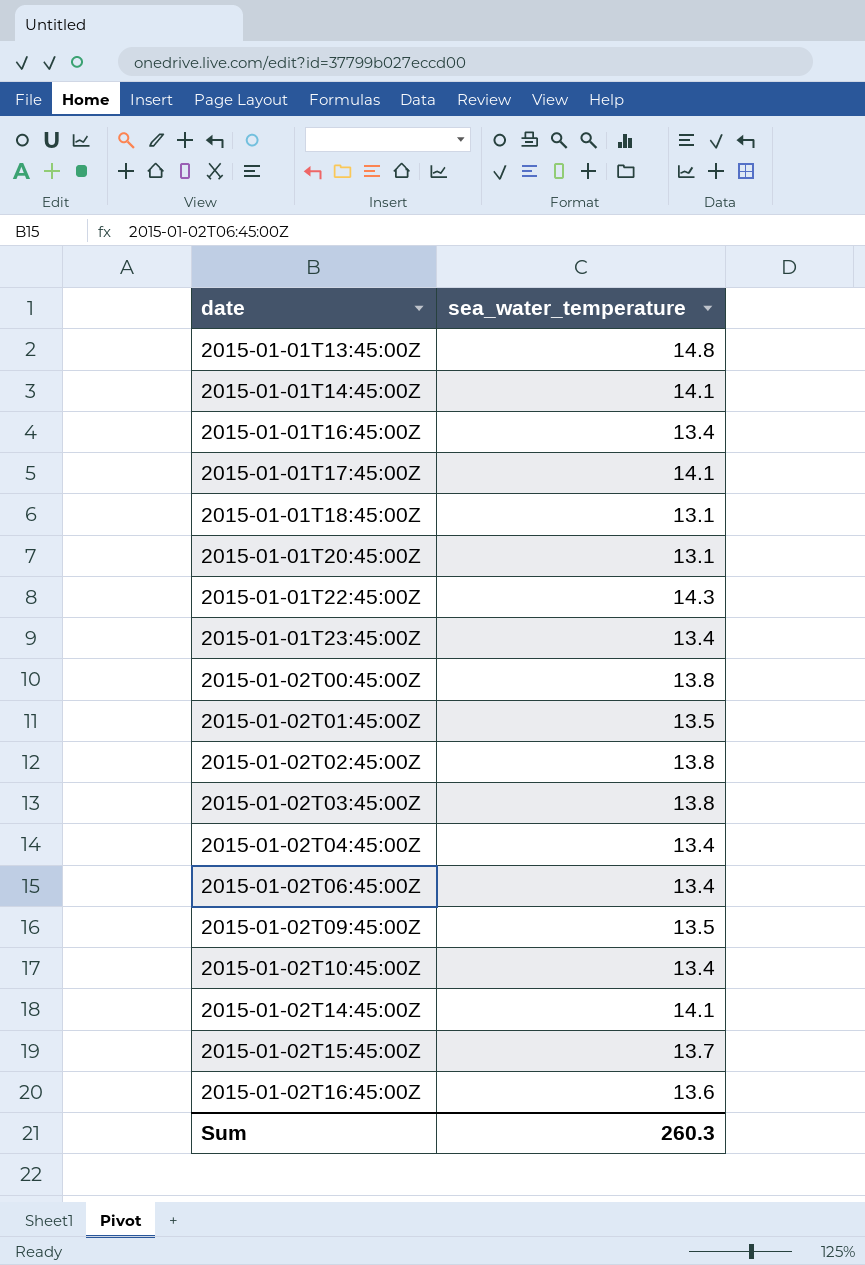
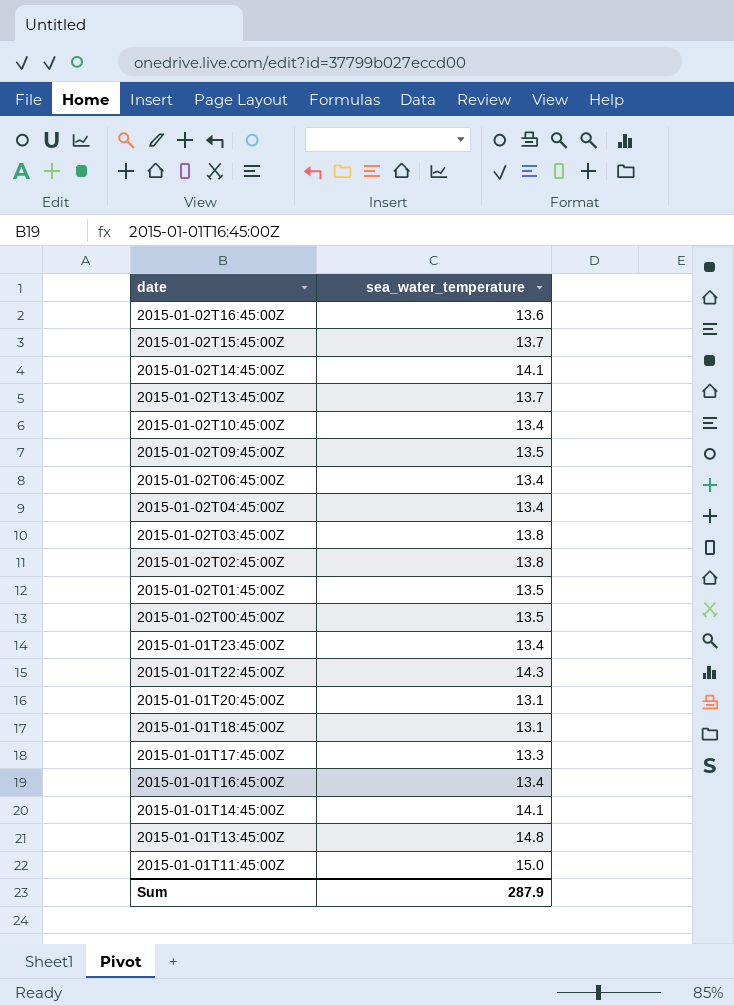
row order: date ascending -> date descending
row 2015-01-02T13:45:00Z: none -> 13.7
2015-01-02T00:45:00Z | sea_water_temperature: 13.8 -> 13.5
2015-01-01T17:45:00Z | sea_water_temperature: 14.1 -> 13.3
row 2015-01-01T11:45:00Z: none -> 15.0
Sum | sea_water_temperature: 260.3 -> 287.9

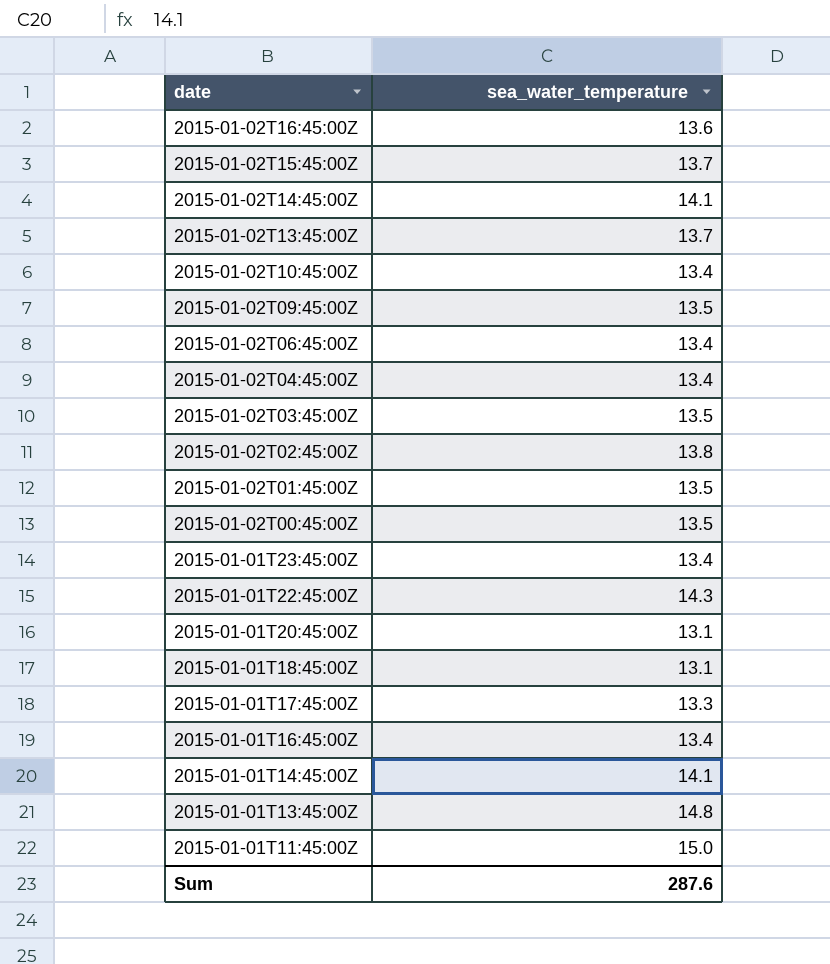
2015-01-02T03:45:00Z | sea_water_temperature: 13.8 -> 13.5
Sum | sea_water_temperature: 287.9 -> 287.6

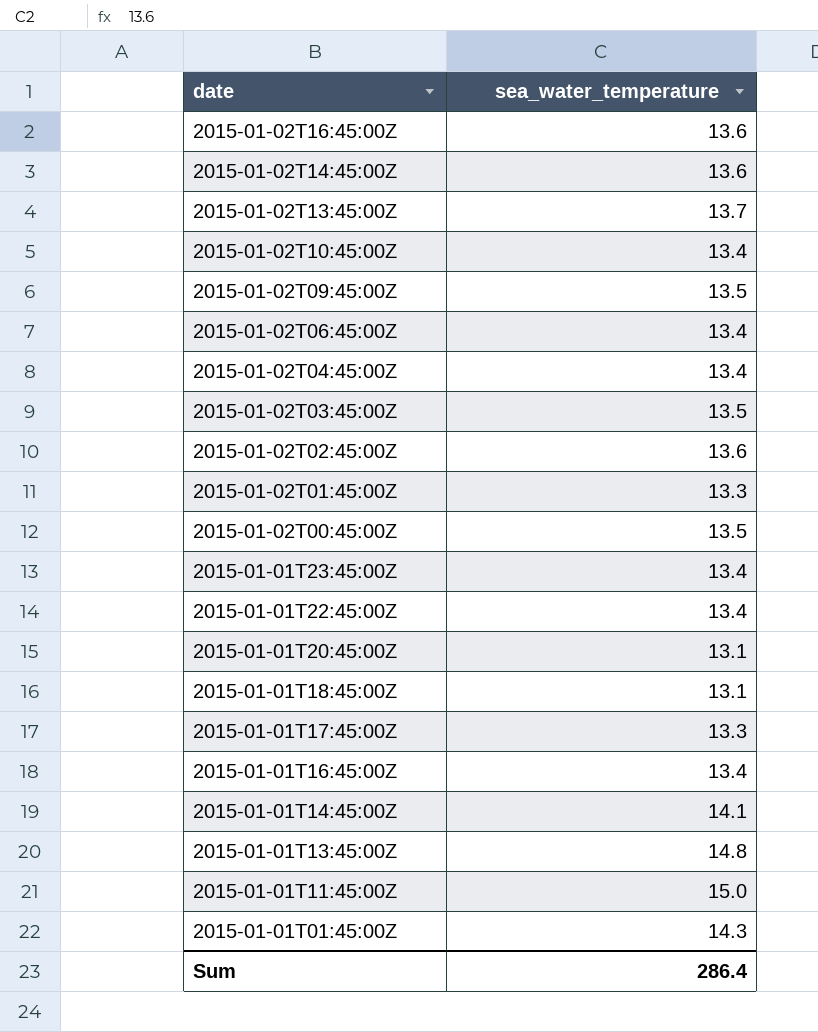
row 2015-01-02T15:45:00Z: 13.7 -> none
2015-01-02T14:45:00Z | sea_water_temperature: 14.1 -> 13.6
2015-01-02T02:45:00Z | sea_water_temperature: 13.8 -> 13.6
2015-01-02T01:45:00Z | sea_water_temperature: 13.5 -> 13.3
2015-01-01T22:45:00Z | sea_water_temperature: 14.3 -> 13.4
row 2015-01-01T01:45:00Z: none -> 14.3
Sum | sea_water_temperature: 287.6 -> 286.4

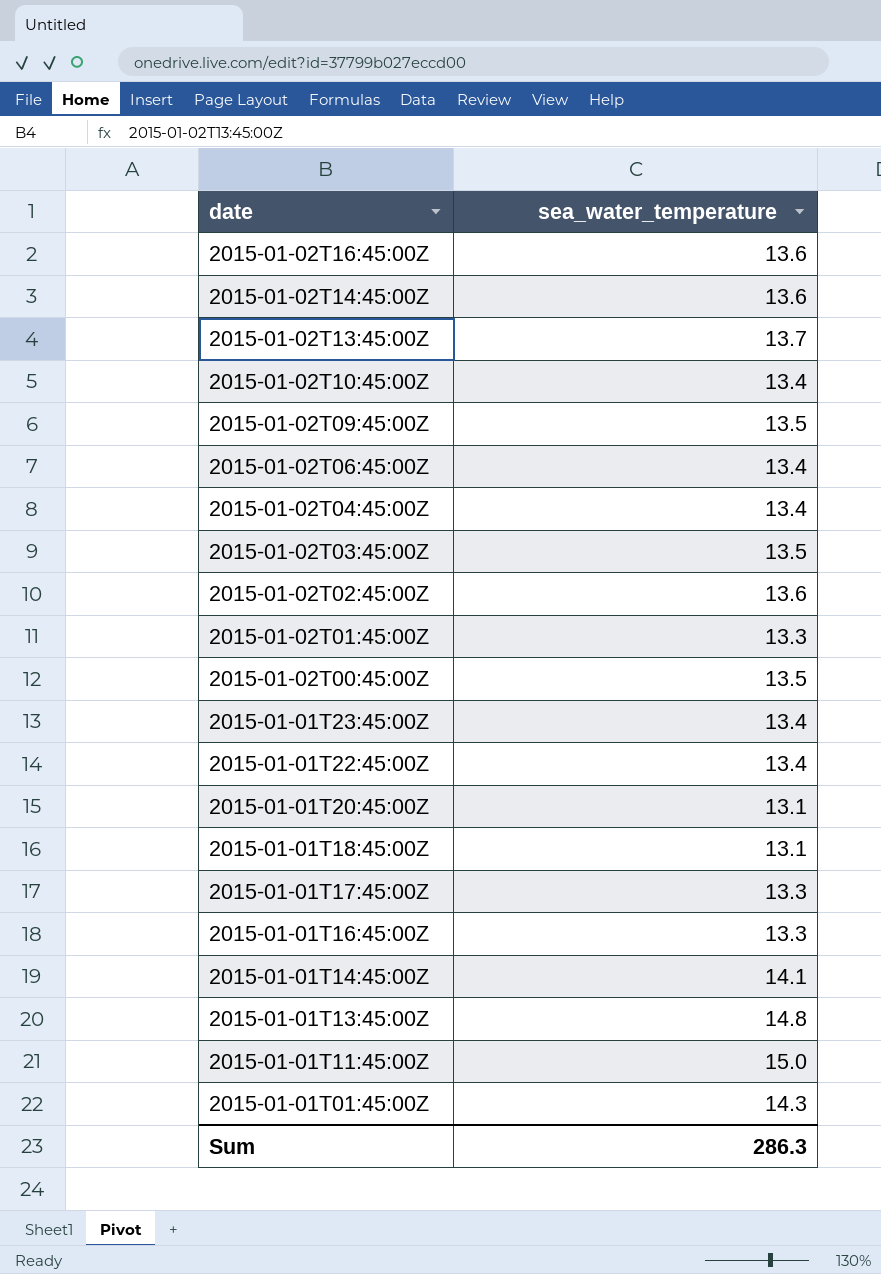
2015-01-01T16:45:00Z | sea_water_temperature: 13.4 -> 13.3
Sum | sea_water_temperature: 286.4 -> 286.3

